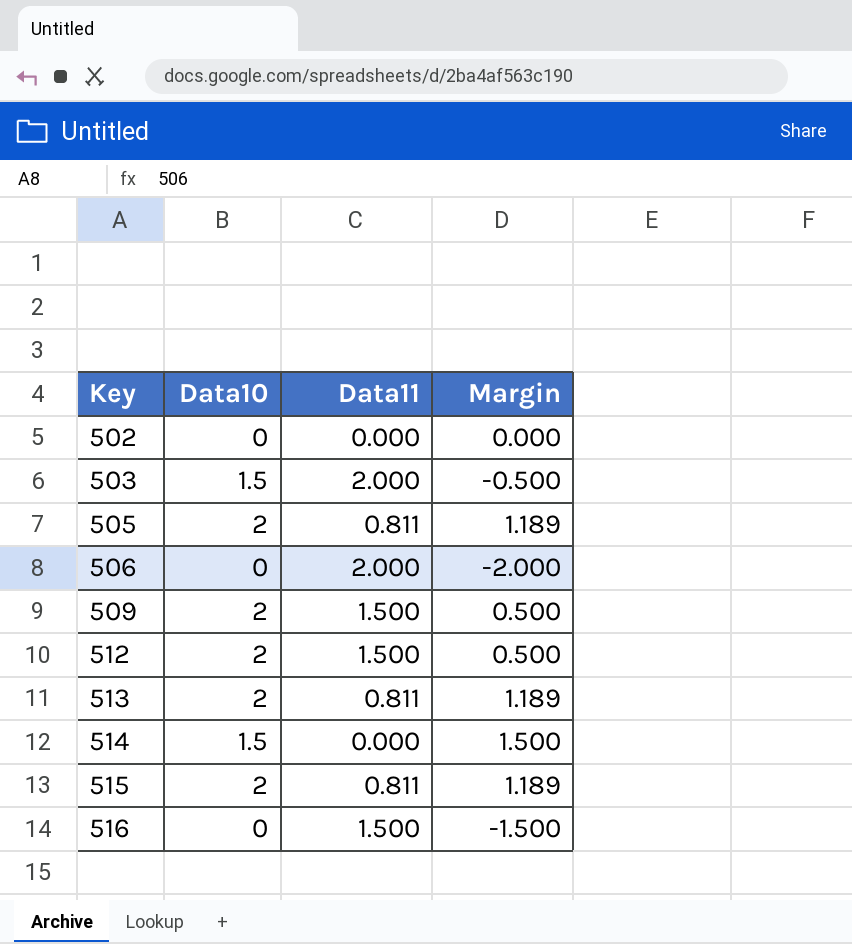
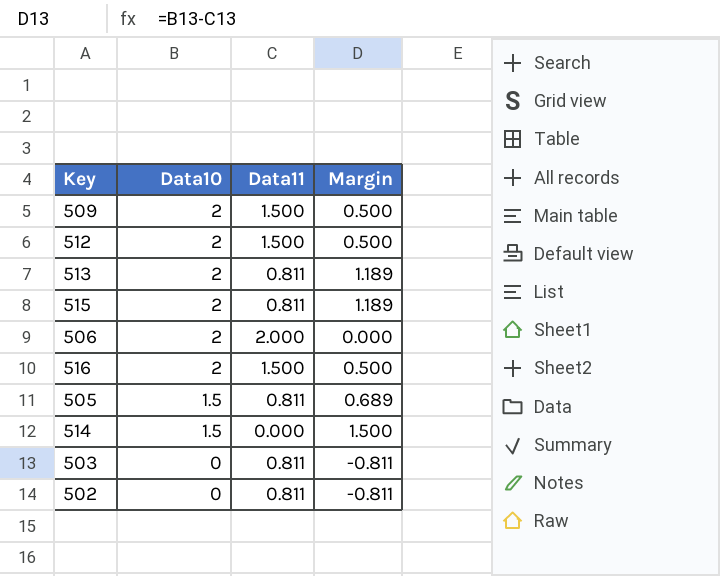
row order: Key ascending -> Data10 descending
506 | Data10: 0 -> 2
506 | Margin: -2.000 -> 0.000
516 | Data10: 0 -> 2
516 | Margin: -1.500 -> 0.500
505 | Data10: 2 -> 1.5
505 | Margin: 1.189 -> 0.689
503 | Data10: 1.5 -> 0
503 | Data11: 2.000 -> 0.811
503 | Margin: -0.500 -> -0.811
502 | Data11: 0.000 -> 0.811
502 | Margin: 0.000 -> -0.811

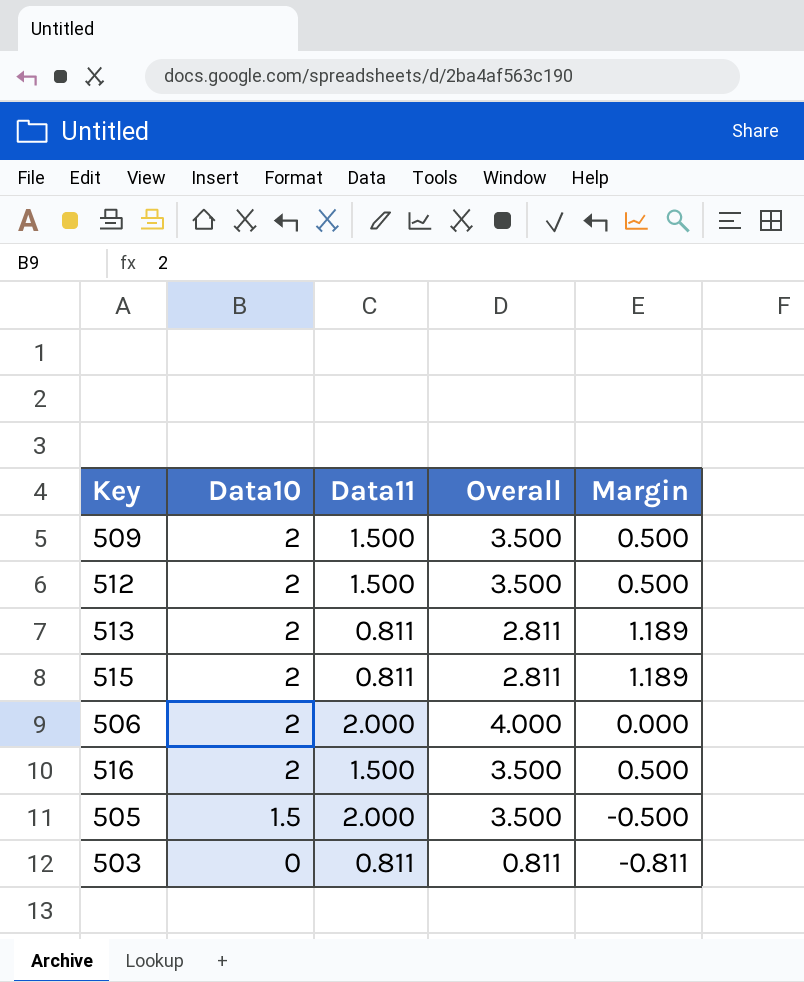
column Overall | formula: none -> [Data10] + [Data11]
row 514: 1.5 | 0.000 | 1.500 -> none
row 502: 0 | 0.811 | -0.811 -> none
505 | Data11: 0.811 -> 2.000
505 | Margin: 0.689 -> -0.500

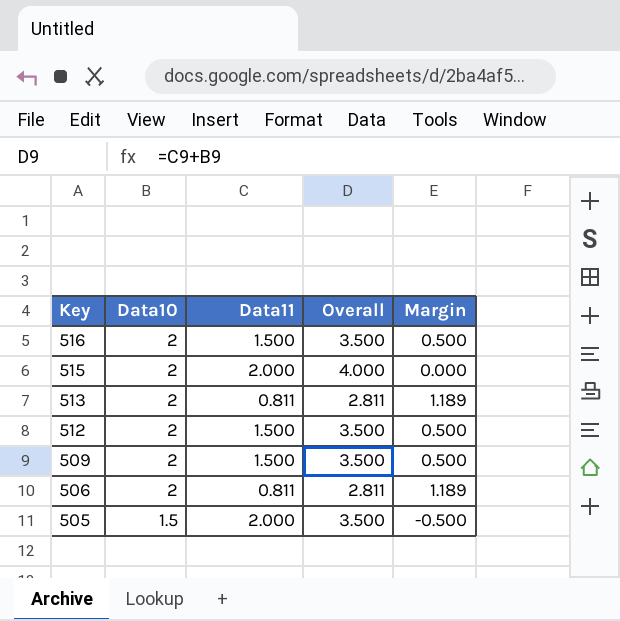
row order: Data10 descending -> Key descending
row 503: 0 | 0.811 | 0.811 | -0.811 -> none
515 | Data11: 0.811 -> 2.000
515 | Overall: 2.811 -> 4.000
515 | Margin: 1.189 -> 0.000
506 | Data11: 2.000 -> 0.811
506 | Overall: 4.000 -> 2.811
506 | Margin: 0.000 -> 1.189

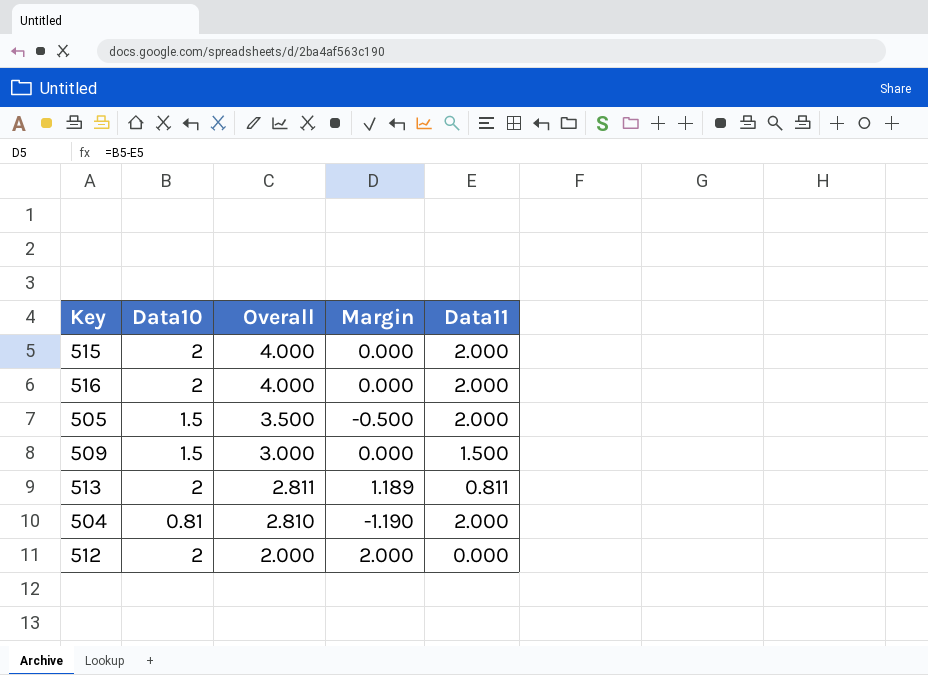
row order: Key descending -> Overall descending
column Data11 | position: 3 -> 5
row 506: 2 | 0.811 | 2.811 | 1.189 -> none
516 | Overall: 3.500 -> 4.000
516 | Margin: 0.500 -> 0.000
516 | Data11: 1.500 -> 2.000
509 | Data10: 2 -> 1.5
509 | Overall: 3.500 -> 3.000
509 | Margin: 0.500 -> 0.000
row 504: none -> 0.81 | 2.810 | -1.190 | 2.000
512 | Overall: 3.500 -> 2.000
512 | Margin: 0.500 -> 2.000
512 | Data11: 1.500 -> 0.000

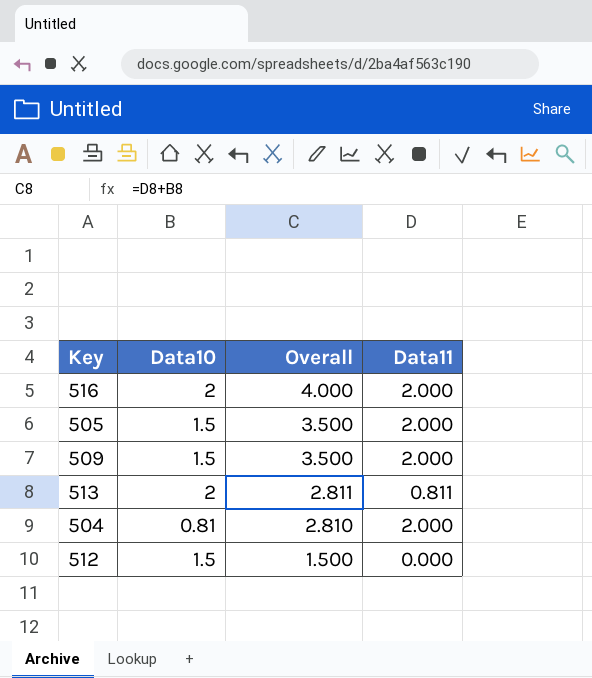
column Margin | formula: [Data10] - [Data11] -> none
row 515: 2 | 4.000 | 0.000 | 2.000 -> none
509 | Overall: 3.000 -> 3.500
509 | Data11: 1.500 -> 2.000
512 | Data10: 2 -> 1.5
512 | Overall: 2.000 -> 1.500

